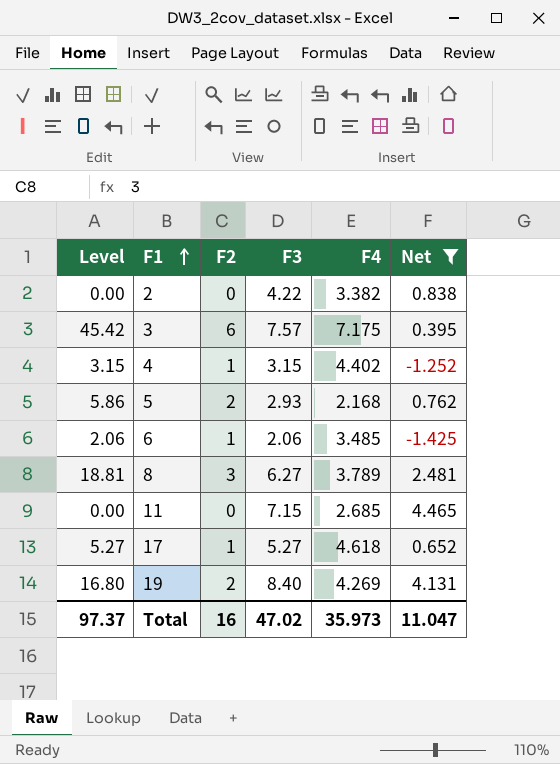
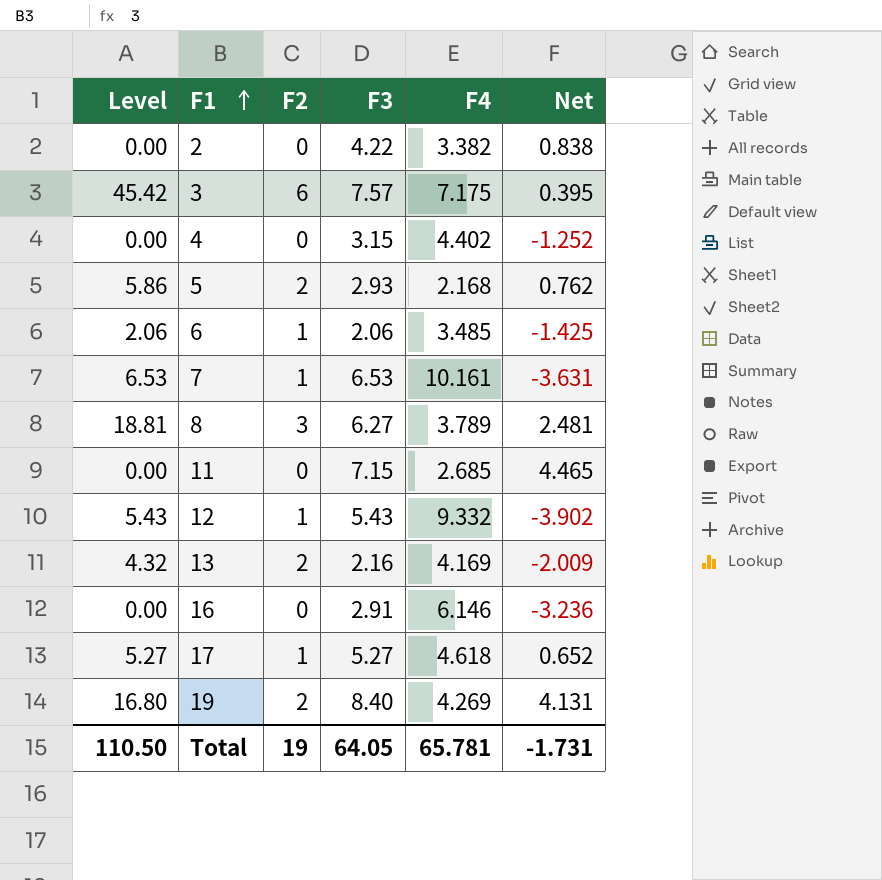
filter: Net >= -1.425 -> none
4 | Level: 3.15 -> 0.00
4 | F2: 1 -> 0
Total | Level: 97.37 -> 110.50
Total | F2: 16 -> 19
Total | F3: 47.02 -> 64.05
Total | F4: 35.973 -> 65.781
Total | Net: 11.047 -> -1.731

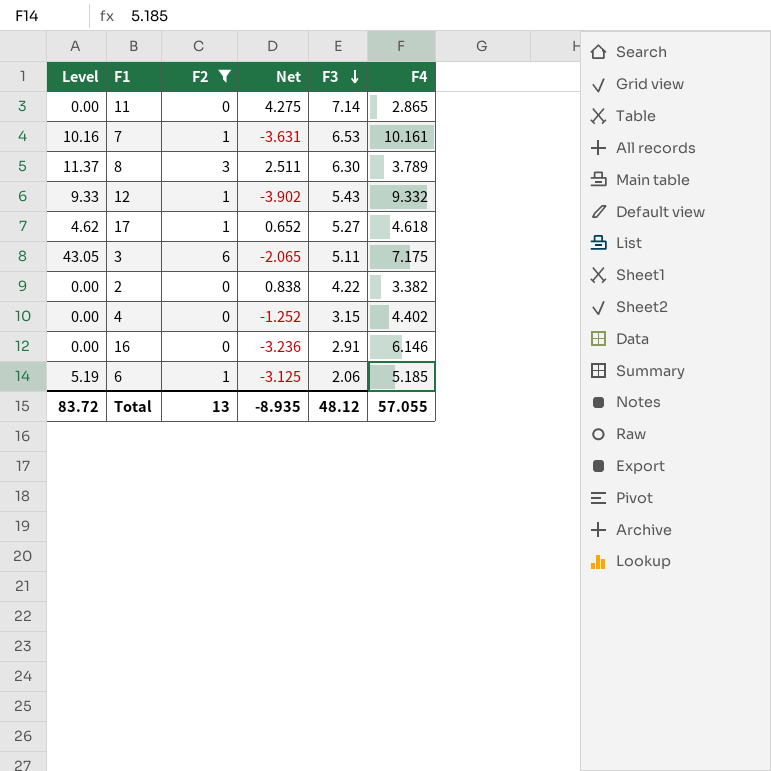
filter: none -> F2 != 2
row order: F1 ascending -> F3 descending
column Level | formula: [F2] * [F3] -> [F2] * [F4]
column Net | position: 6 -> 4
11 | Net: 4.465 -> 4.275
11 | F3: 7.15 -> 7.14
11 | F4: 2.685 -> 2.865
8 | Net: 2.481 -> 2.511
8 | F3: 6.27 -> 6.30
3 | Net: 0.395 -> -2.065
3 | F3: 7.57 -> 5.11
6 | Net: -1.425 -> -3.125
6 | F4: 3.485 -> 5.185
Total | Level: 110.50 -> 83.72
Total | F2: 19 -> 13
Total | Net: -1.731 -> -8.935
Total | F3: 64.05 -> 48.12
Total | F4: 65.781 -> 57.055

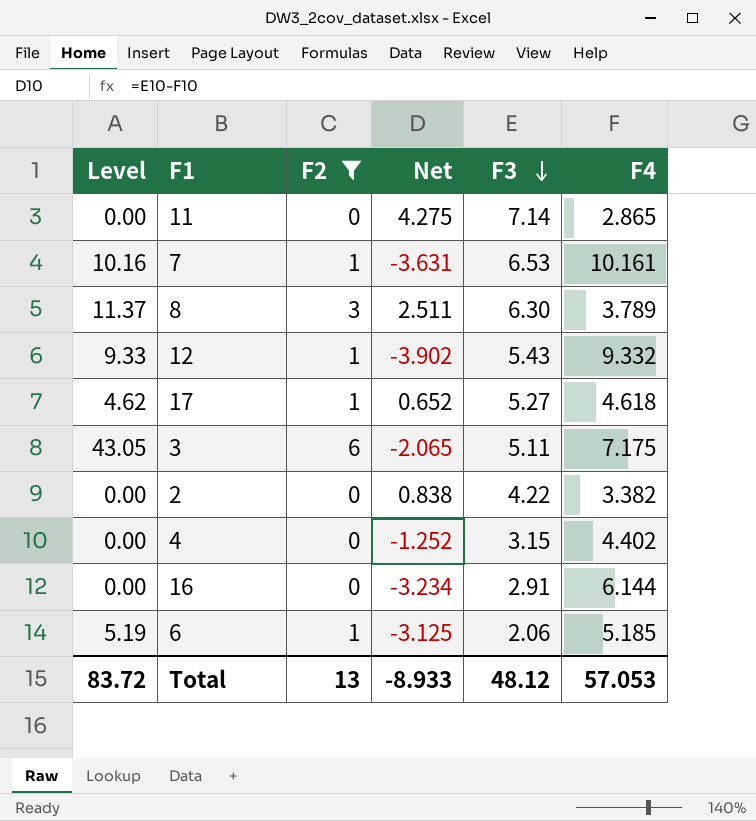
16 | Net: -3.236 -> -3.234
16 | F4: 6.146 -> 6.144
Total | Net: -8.935 -> -8.933
Total | F4: 57.055 -> 57.053

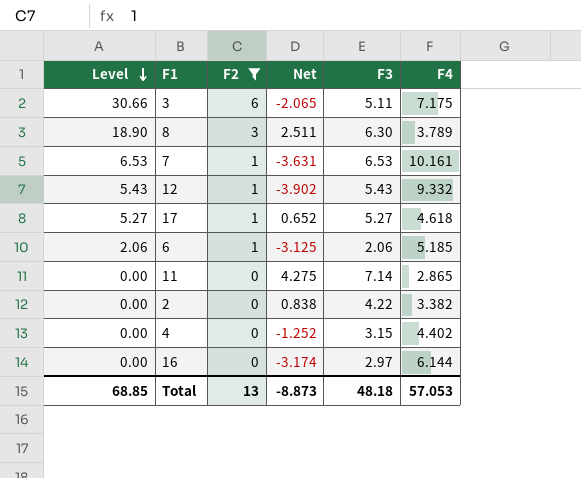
row order: F3 descending -> Level descending
column Level | formula: [F2] * [F4] -> [F2] * [F3]
16 | Net: -3.234 -> -3.174
16 | F3: 2.91 -> 2.97
Total | Level: 83.72 -> 68.85
Total | Net: -8.933 -> -8.873
Total | F3: 48.12 -> 48.18

